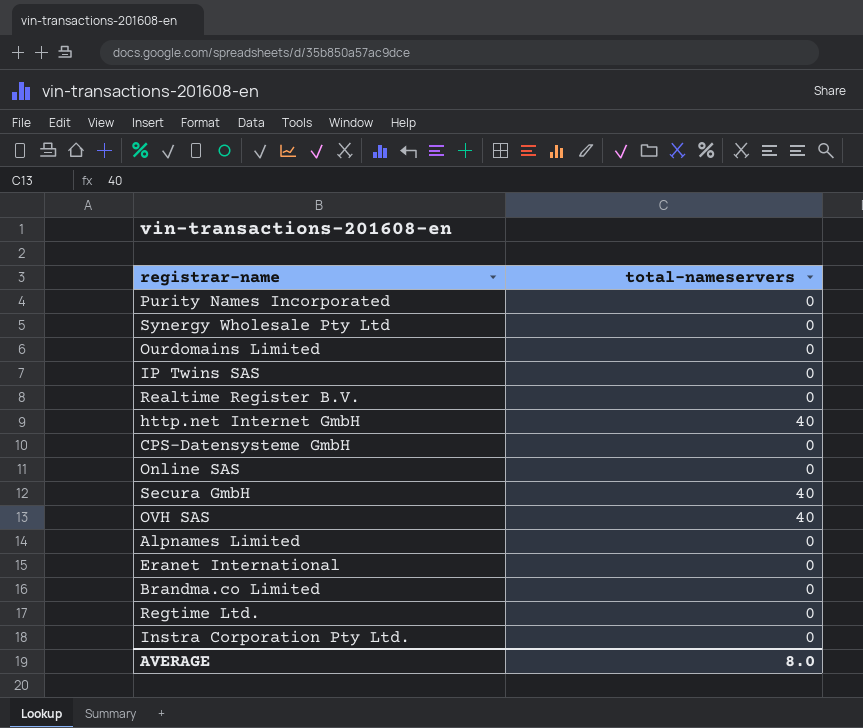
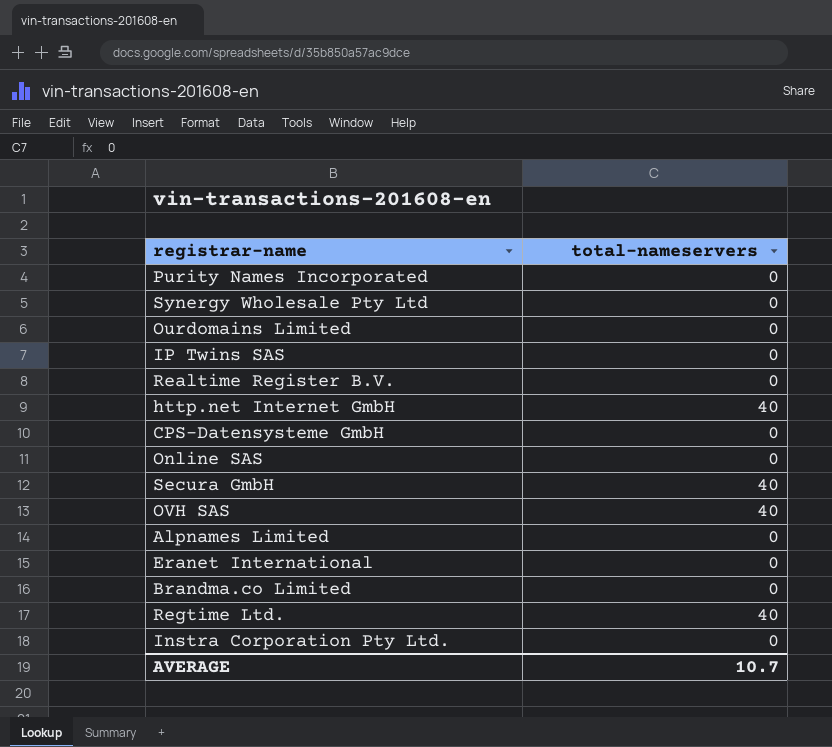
Regtime Ltd. | total-nameservers: 0 -> 40
AVERAGE | total-nameservers: 8.0 -> 10.7

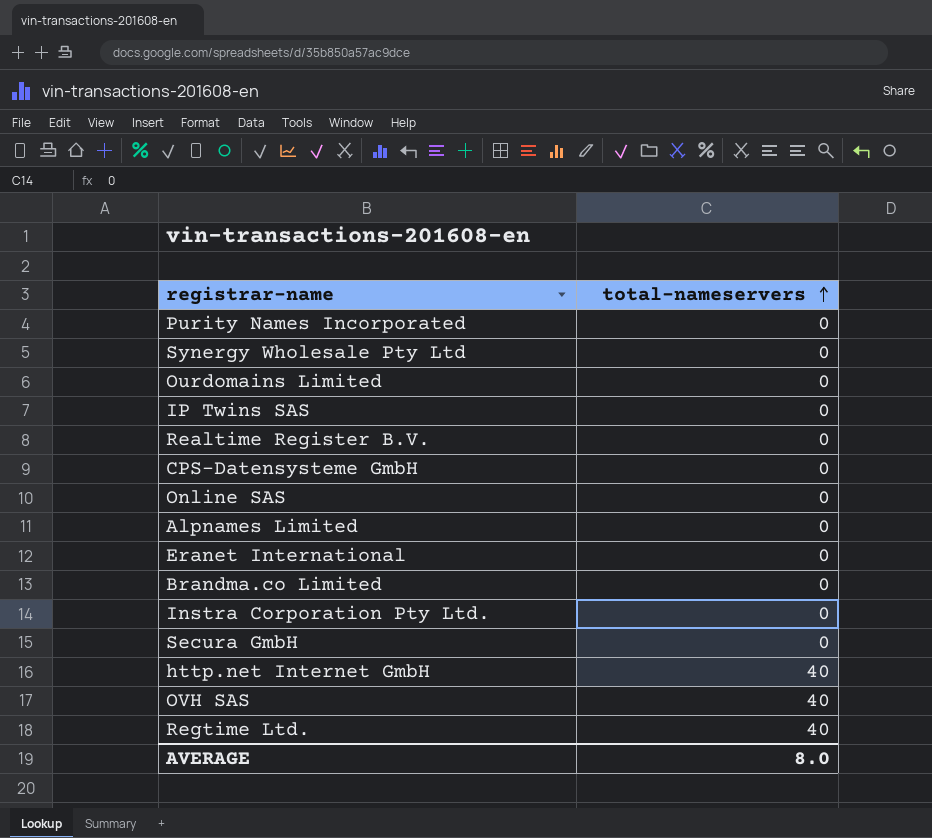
row order: none -> total-nameservers ascending
Secura GmbH | total-nameservers: 40 -> 0
AVERAGE | total-nameservers: 10.7 -> 8.0

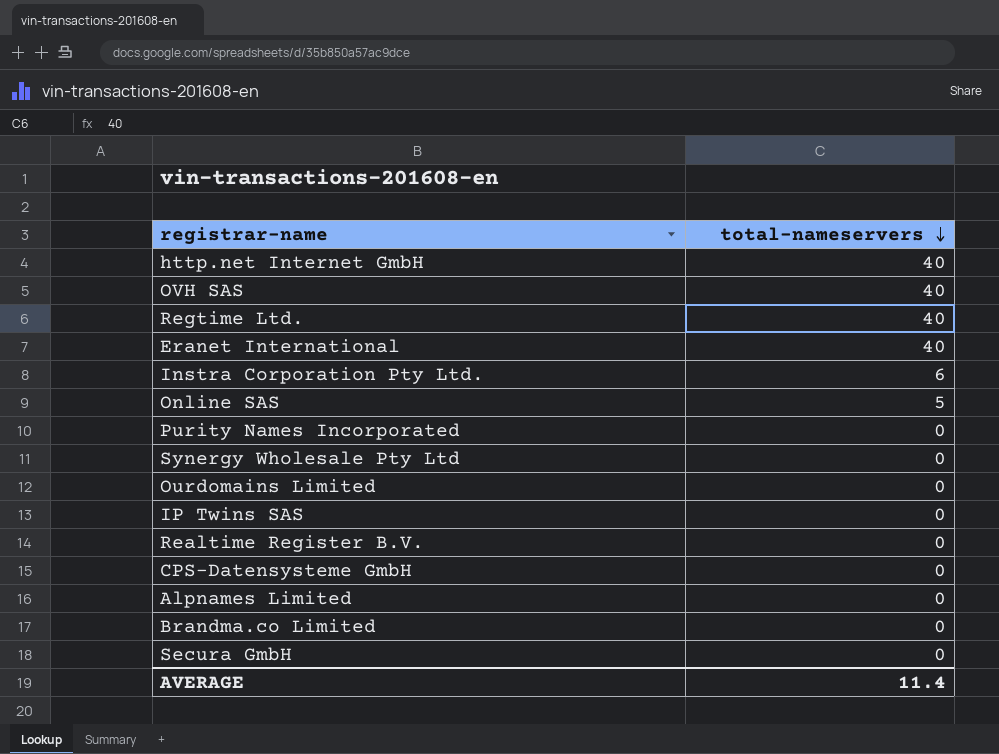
row order: total-nameservers ascending -> total-nameservers descending
Eranet International | total-nameservers: 0 -> 40
Instra Corporation Pty Ltd. | total-nameservers: 0 -> 6
Online SAS | total-nameservers: 0 -> 5
AVERAGE | total-nameservers: 8.0 -> 11.4

